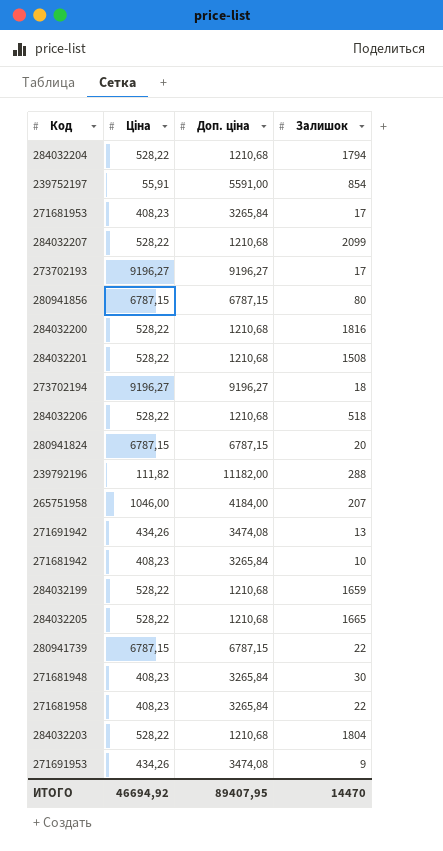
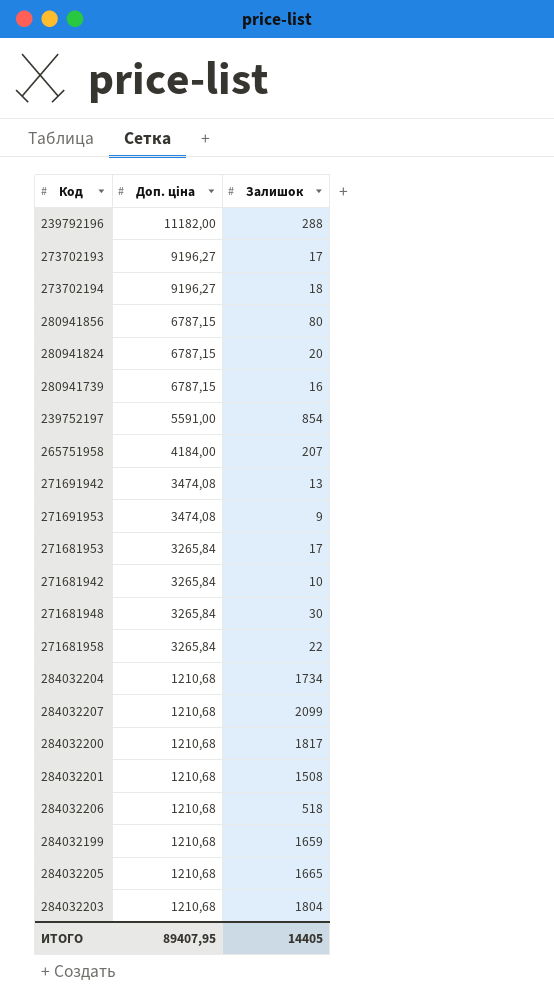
row order: none -> Доп. ціна descending
column Ціна | position: 2 -> none
280941739 | Залишок: 22 -> 16
284032204 | Залишок: 1794 -> 1734
284032200 | Залишок: 1816 -> 1817
ИТОГО | Залишок: 14470 -> 14405

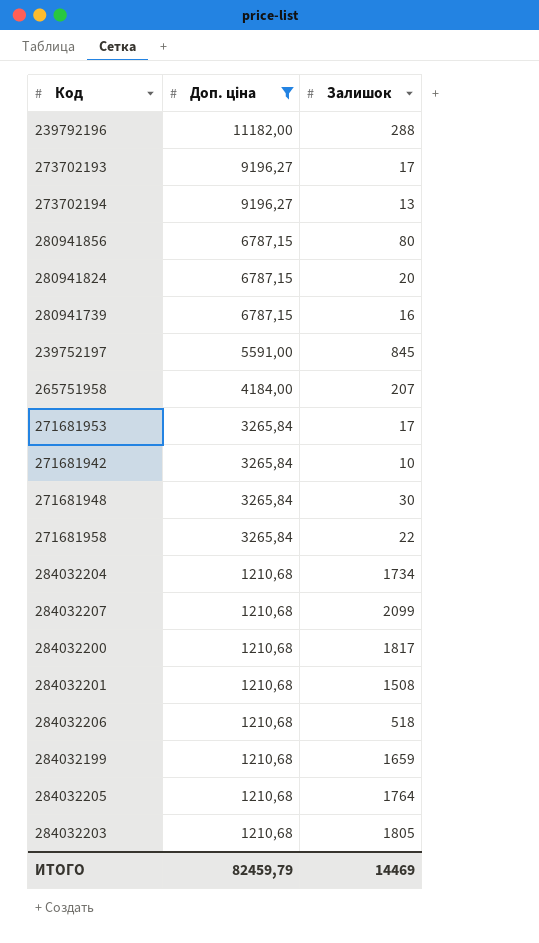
filter: none -> Доп. ціна != 3474,08
273702194 | Залишок: 18 -> 13
239752197 | Залишок: 854 -> 845
284032205 | Залишок: 1665 -> 1764
284032203 | Залишок: 1804 -> 1805
ИТОГО | Доп. ціна: 89407,95 -> 82459,79
ИТОГО | Залишок: 14405 -> 14469

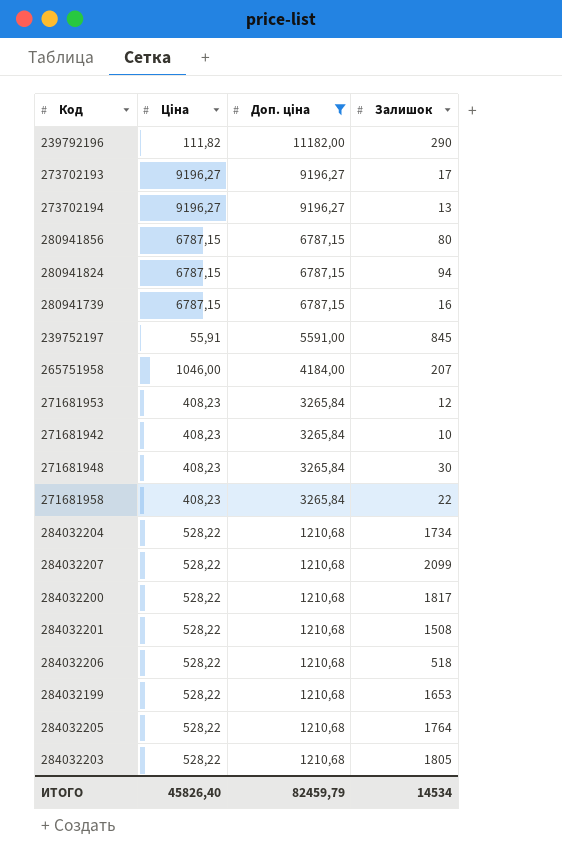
column Ціна | position: none -> 2
239792196 | Залишок: 288 -> 290
280941824 | Залишок: 20 -> 94
271681953 | Залишок: 17 -> 12
284032199 | Залишок: 1659 -> 1653
ИТОГО | Залишок: 14469 -> 14534

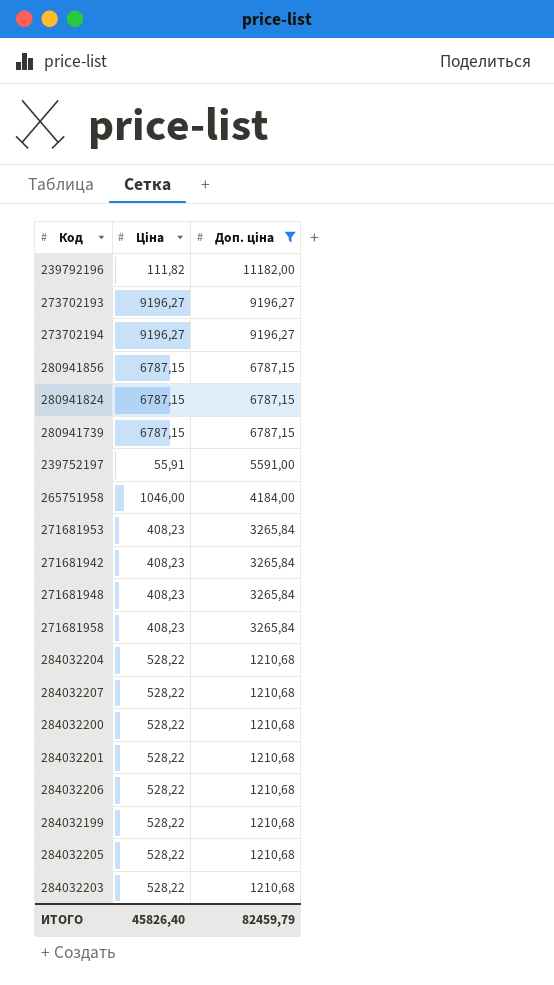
column Залишок | position: 4 -> none

